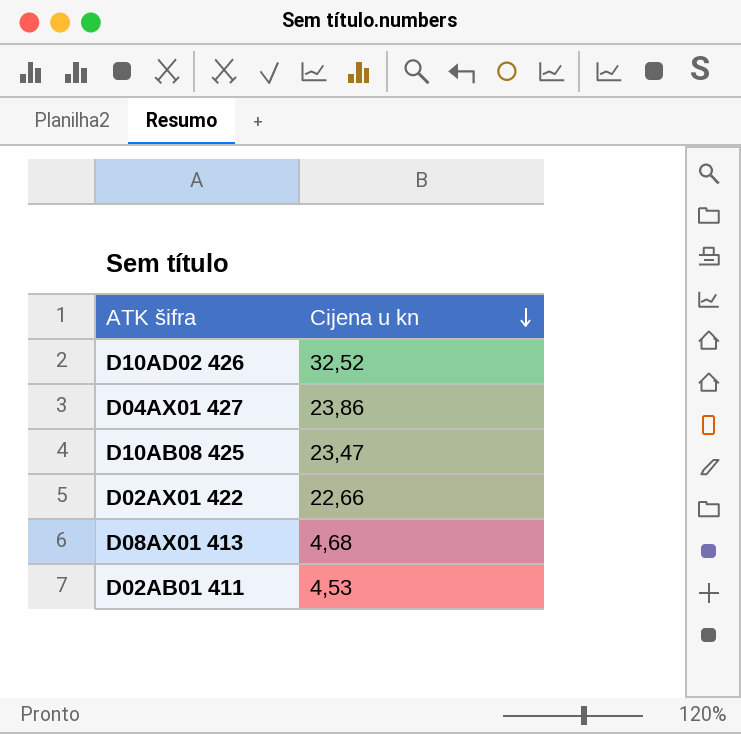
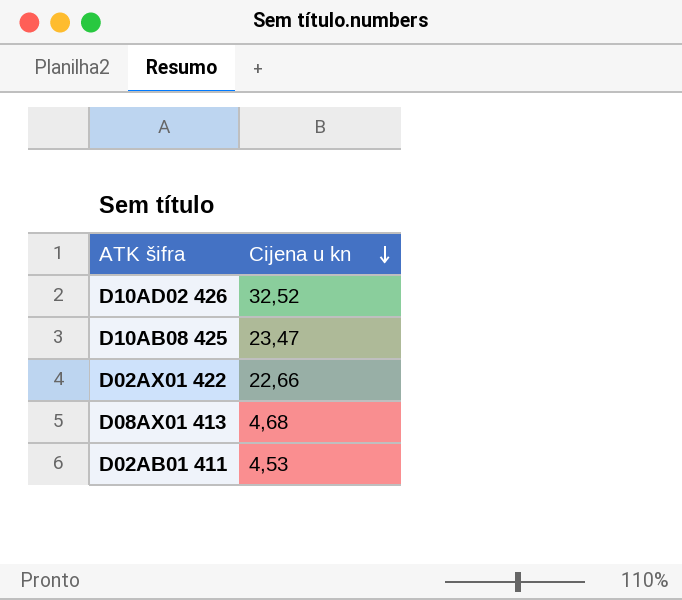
row D04AX01 427: 23,86 -> none

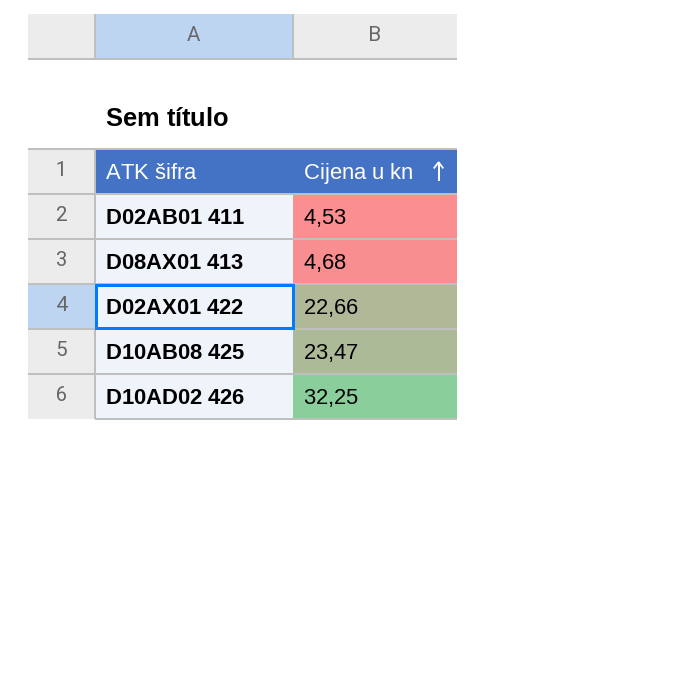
row order: Cijena u kn descending -> Cijena u kn ascending
D10AD02 426 | Cijena u kn: 32,52 -> 32,25

